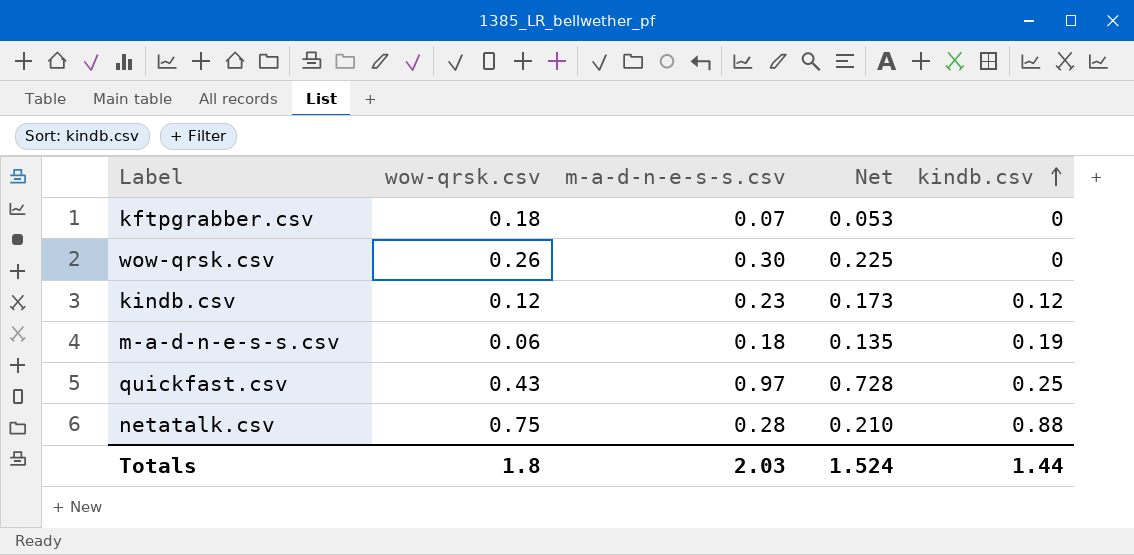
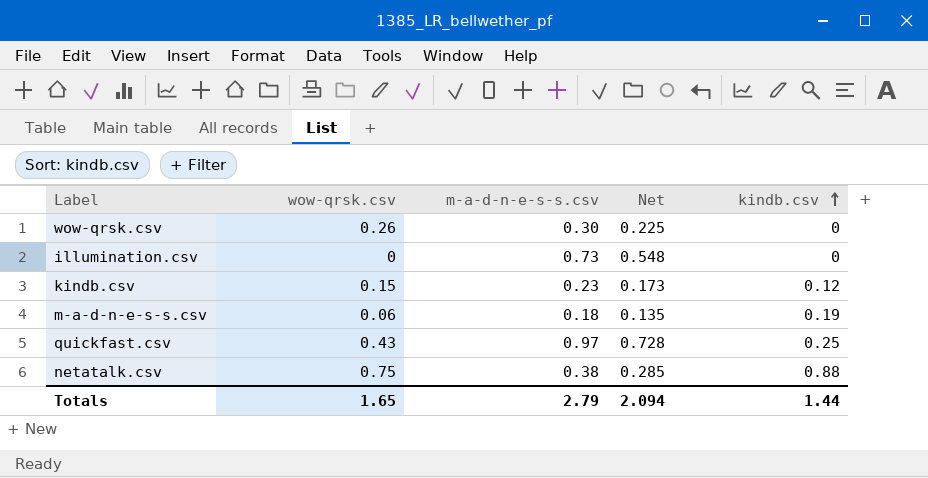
row kftpgrabber.csv: 0.18 | 0.07 | 0.053 | 0 -> none
row illumination.csv: none -> 0 | 0.73 | 0.548 | 0
kindb.csv | wow-qrsk.csv: 0.12 -> 0.15
netatalk.csv | m-a-d-n-e-s-s.csv: 0.28 -> 0.38
netatalk.csv | Net: 0.210 -> 0.285
Totals | wow-qrsk.csv: 1.8 -> 1.65
Totals | m-a-d-n-e-s-s.csv: 2.03 -> 2.79
Totals | Net: 1.524 -> 2.094

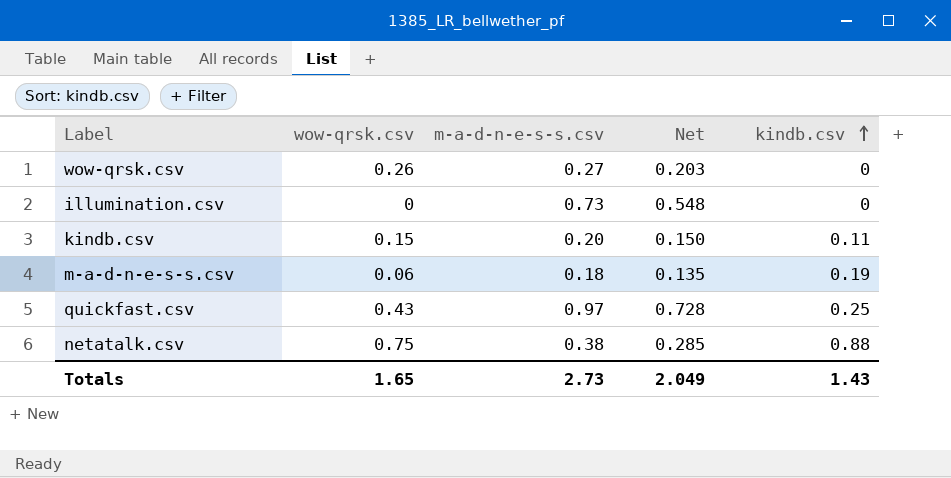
wow-qrsk.csv | m-a-d-n-e-s-s.csv: 0.30 -> 0.27
wow-qrsk.csv | Net: 0.225 -> 0.203
kindb.csv | m-a-d-n-e-s-s.csv: 0.23 -> 0.20
kindb.csv | Net: 0.173 -> 0.150
kindb.csv | kindb.csv: 0.12 -> 0.11
Totals | m-a-d-n-e-s-s.csv: 2.79 -> 2.73
Totals | Net: 2.094 -> 2.049
Totals | kindb.csv: 1.44 -> 1.43

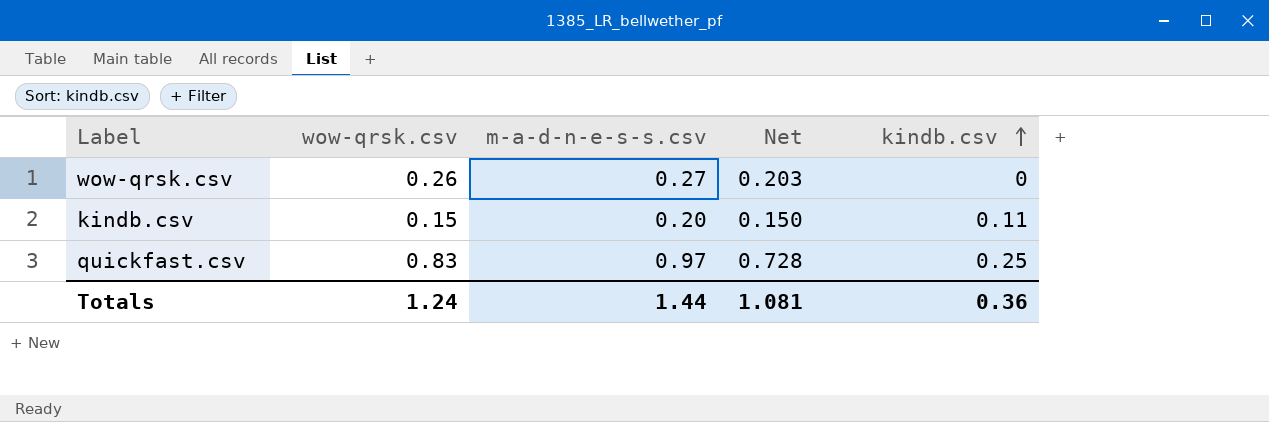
row illumination.csv: 0 | 0.73 | 0.548 | 0 -> none
row m-a-d-n-e-s-s.csv: 0.06 | 0.18 | 0.135 | 0.19 -> none
row netatalk.csv: 0.75 | 0.38 | 0.285 | 0.88 -> none
quickfast.csv | wow-qrsk.csv: 0.43 -> 0.83
Totals | wow-qrsk.csv: 1.65 -> 1.24
Totals | m-a-d-n-e-s-s.csv: 2.73 -> 1.44
Totals | Net: 2.049 -> 1.081
Totals | kindb.csv: 1.43 -> 0.36

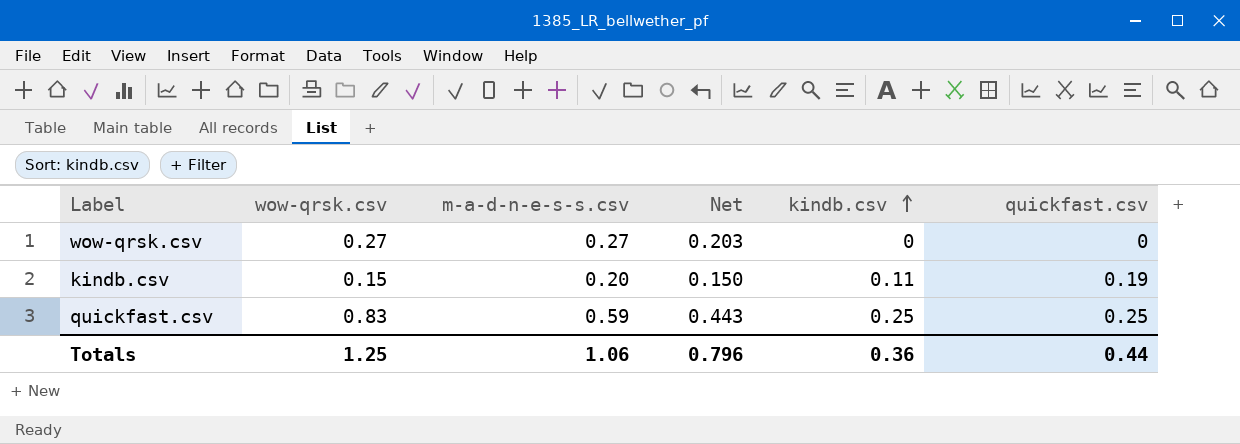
column quickfast.csv | position: none -> 6
wow-qrsk.csv | wow-qrsk.csv: 0.26 -> 0.27
quickfast.csv | m-a-d-n-e-s-s.csv: 0.97 -> 0.59
quickfast.csv | Net: 0.728 -> 0.443
Totals | wow-qrsk.csv: 1.24 -> 1.25
Totals | m-a-d-n-e-s-s.csv: 1.44 -> 1.06
Totals | Net: 1.081 -> 0.796

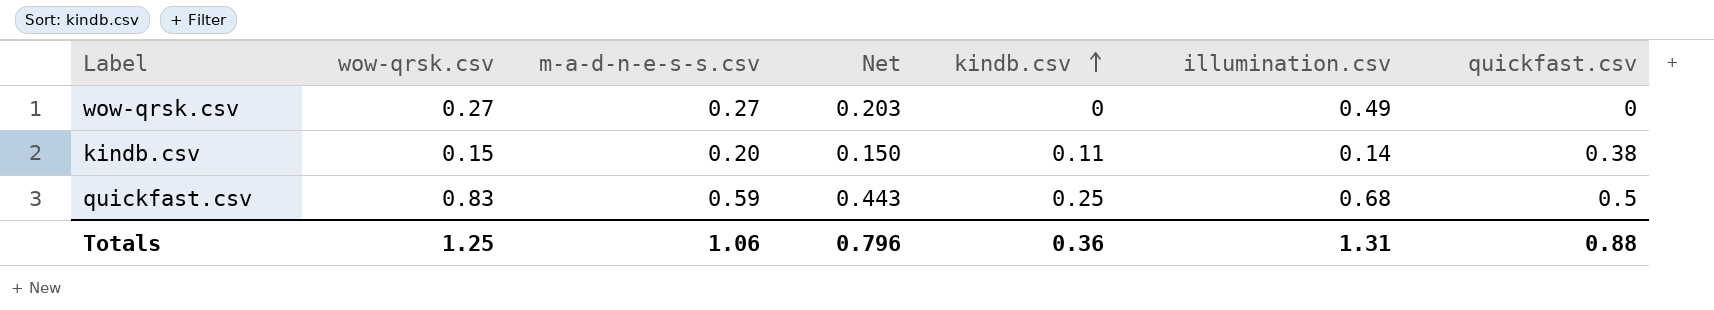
column illumination.csv | position: none -> 6
kindb.csv | quickfast.csv: 0.19 -> 0.38
quickfast.csv | quickfast.csv: 0.25 -> 0.5
Totals | quickfast.csv: 0.44 -> 0.88

